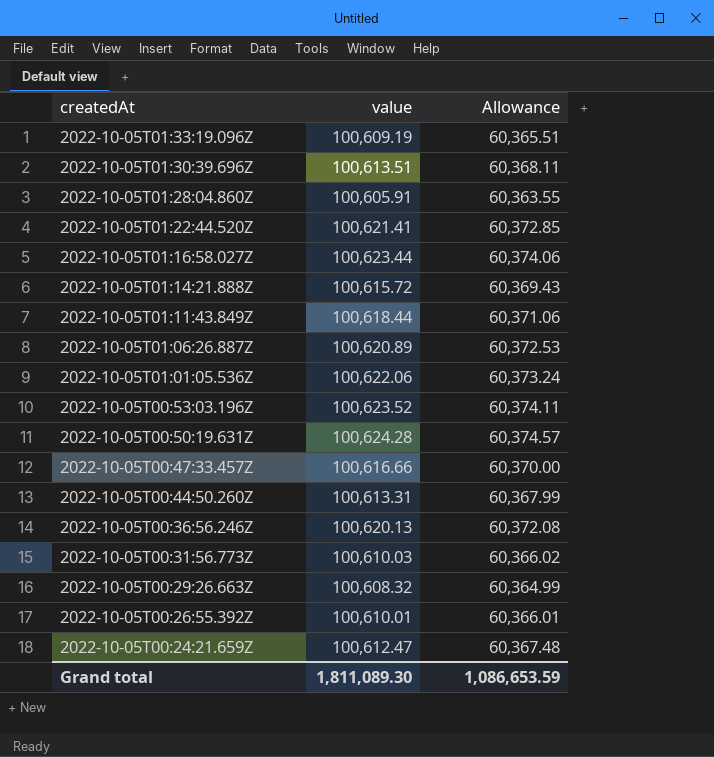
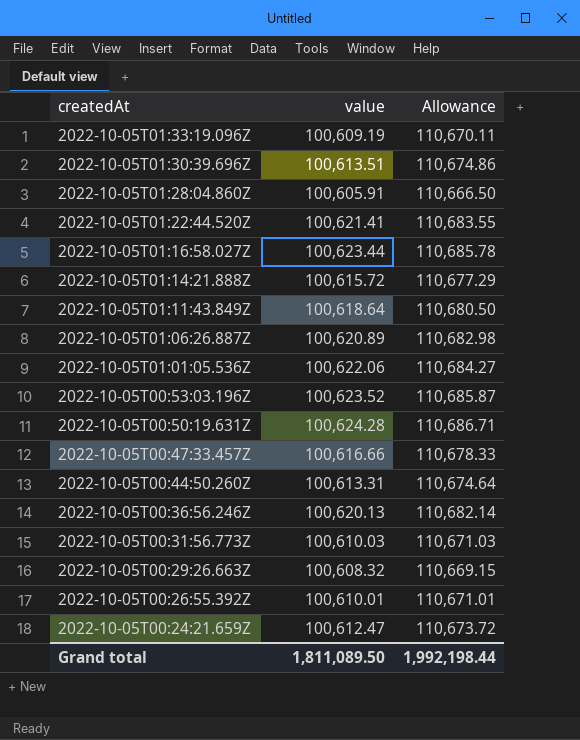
column Allowance | formula: [value] * 0.6 -> [value] * 1.1
2022-10-05T01:11:43.849Z | value: 100,618.44 -> 100,618.64
Grand total | value: 1,811,089.30 -> 1,811,089.50
Grand total | Allowance: 1,086,653.59 -> 1,992,198.44

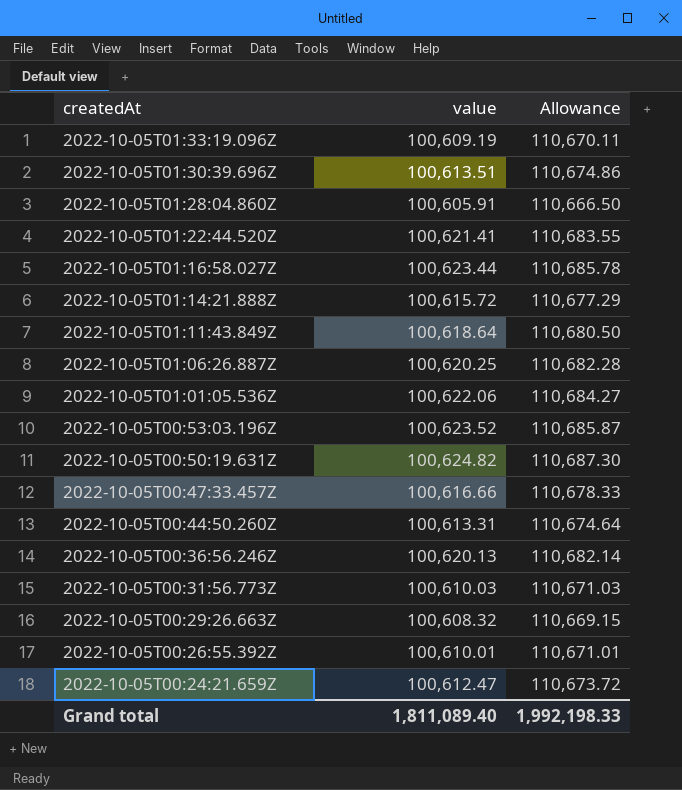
2022-10-05T01:06:26.887Z | value: 100,620.89 -> 100,620.25
2022-10-05T01:06:26.887Z | Allowance: 110,682.98 -> 110,682.28
2022-10-05T00:50:19.631Z | value: 100,624.28 -> 100,624.82
2022-10-05T00:50:19.631Z | Allowance: 110,686.71 -> 110,687.30
Grand total | value: 1,811,089.50 -> 1,811,089.40
Grand total | Allowance: 1,992,198.44 -> 1,992,198.33

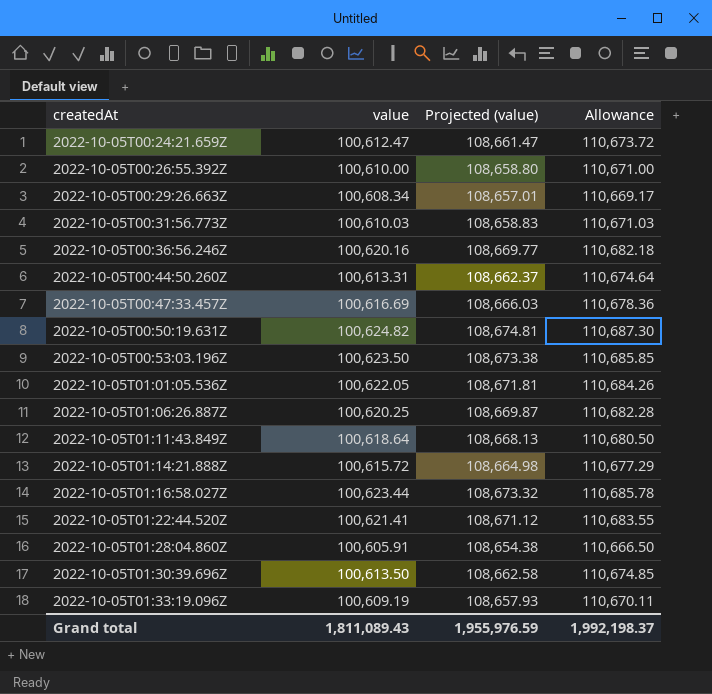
row order: createdAt descending -> createdAt ascending
column Projected (value) | formula: none -> [value] * 1.08
2022-10-05T00:26:55.392Z | value: 100,610.01 -> 100,610.00
2022-10-05T00:26:55.392Z | Allowance: 110,671.01 -> 110,671.00
2022-10-05T00:29:26.663Z | value: 100,608.32 -> 100,608.34
2022-10-05T00:29:26.663Z | Allowance: 110,669.15 -> 110,669.17
2022-10-05T00:36:56.246Z | value: 100,620.13 -> 100,620.16
2022-10-05T00:36:56.246Z | Allowance: 110,682.14 -> 110,682.18
2022-10-05T00:47:33.457Z | value: 100,616.66 -> 100,616.69
2022-10-05T00:47:33.457Z | Allowance: 110,678.33 -> 110,678.36
2022-10-05T00:53:03.196Z | value: 100,623.52 -> 100,623.50
2022-10-05T00:53:03.196Z | Allowance: 110,685.87 -> 110,685.85
2022-10-05T01:01:05.536Z | value: 100,622.06 -> 100,622.05
2022-10-05T01:01:05.536Z | Allowance: 110,684.27 -> 110,684.26
2022-10-05T01:30:39.696Z | value: 100,613.51 -> 100,613.50
2022-10-05T01:30:39.696Z | Allowance: 110,674.86 -> 110,674.85
Grand total | value: 1,811,089.40 -> 1,811,089.43
Grand total | Allowance: 1,992,198.33 -> 1,992,198.37

